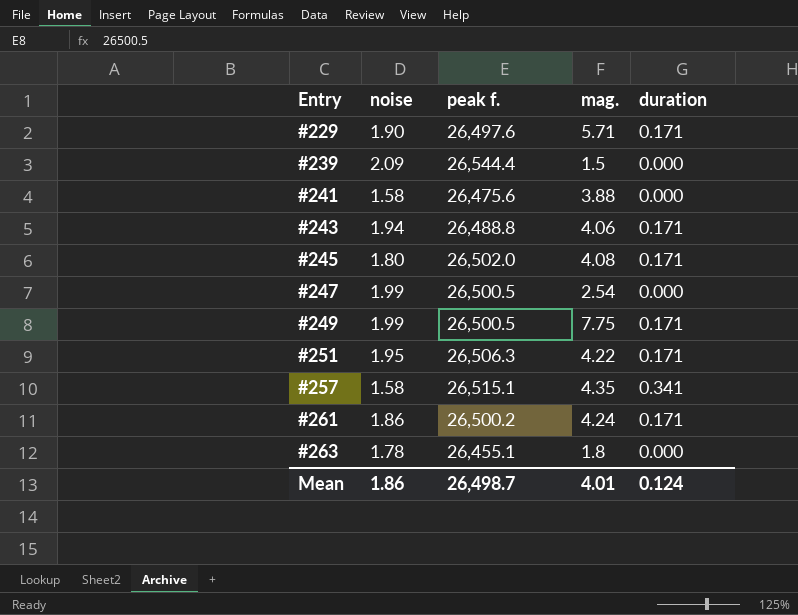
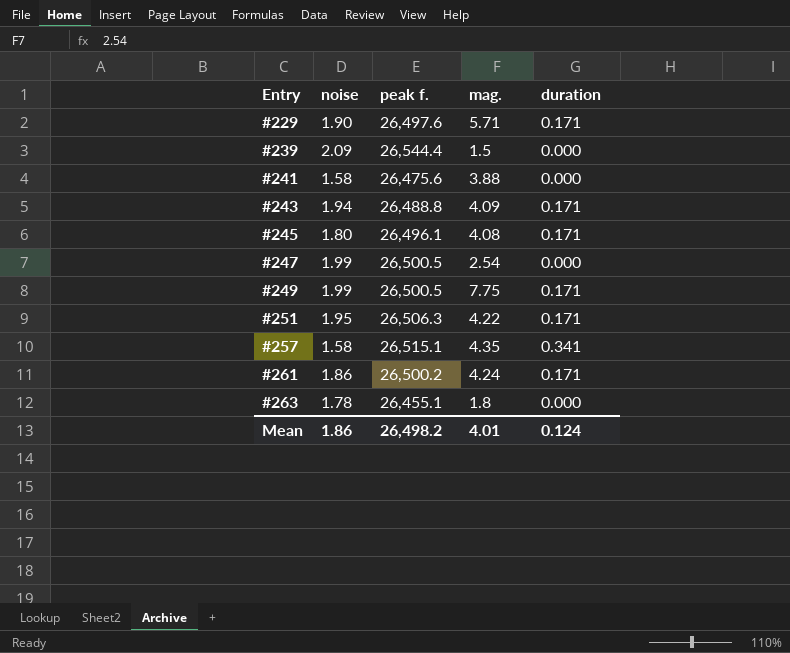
#243 | mag.: 4.06 -> 4.09
#245 | peak f.: 26,502.0 -> 26,496.1
Mean | peak f.: 26,498.7 -> 26,498.2

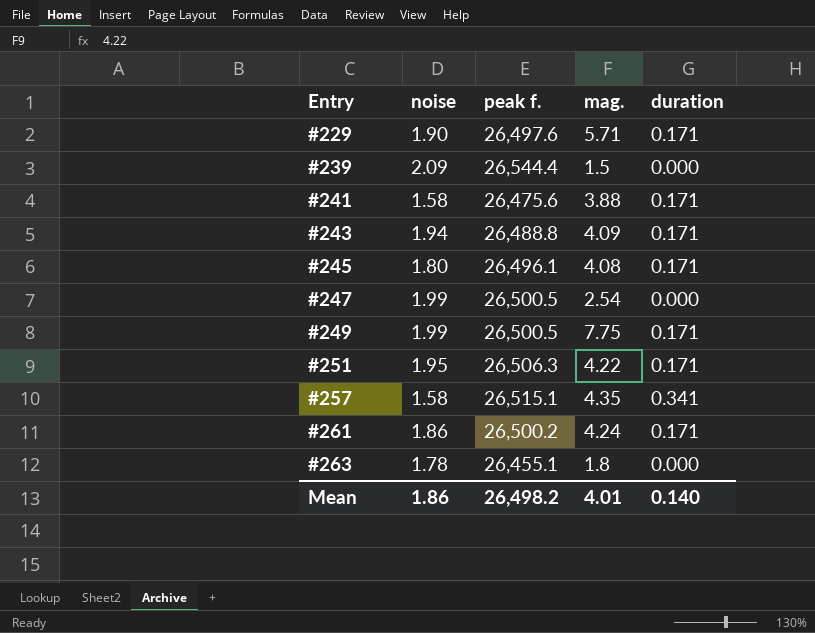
#241 | duration: 0.000 -> 0.171
Mean | duration: 0.124 -> 0.140

